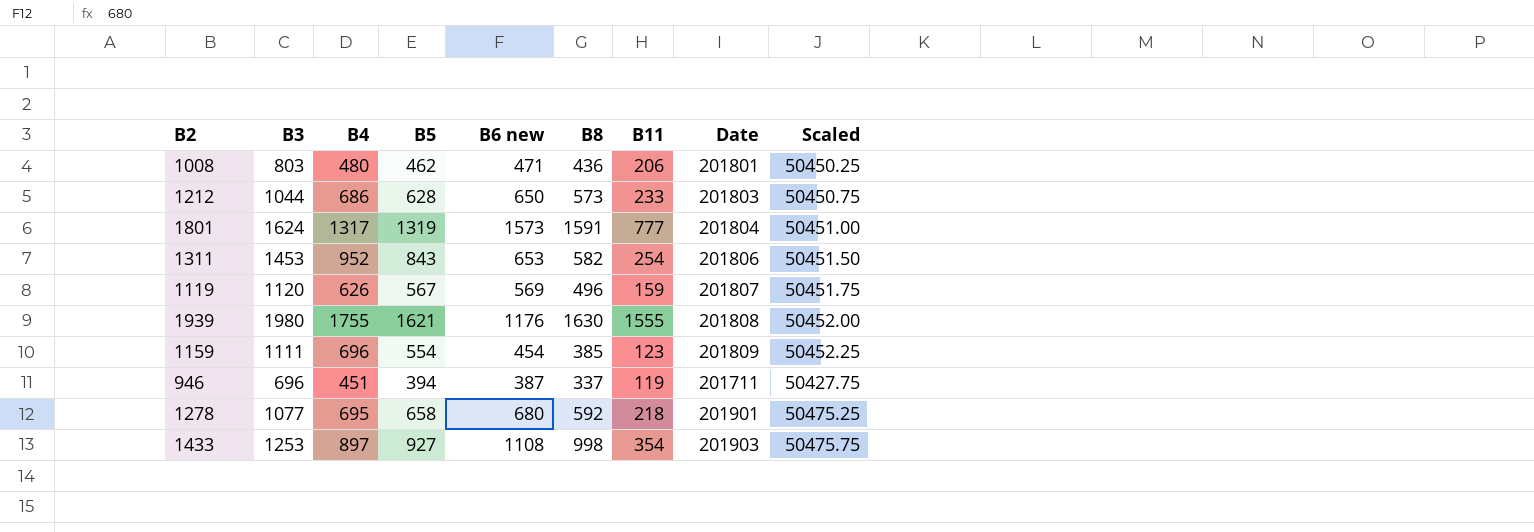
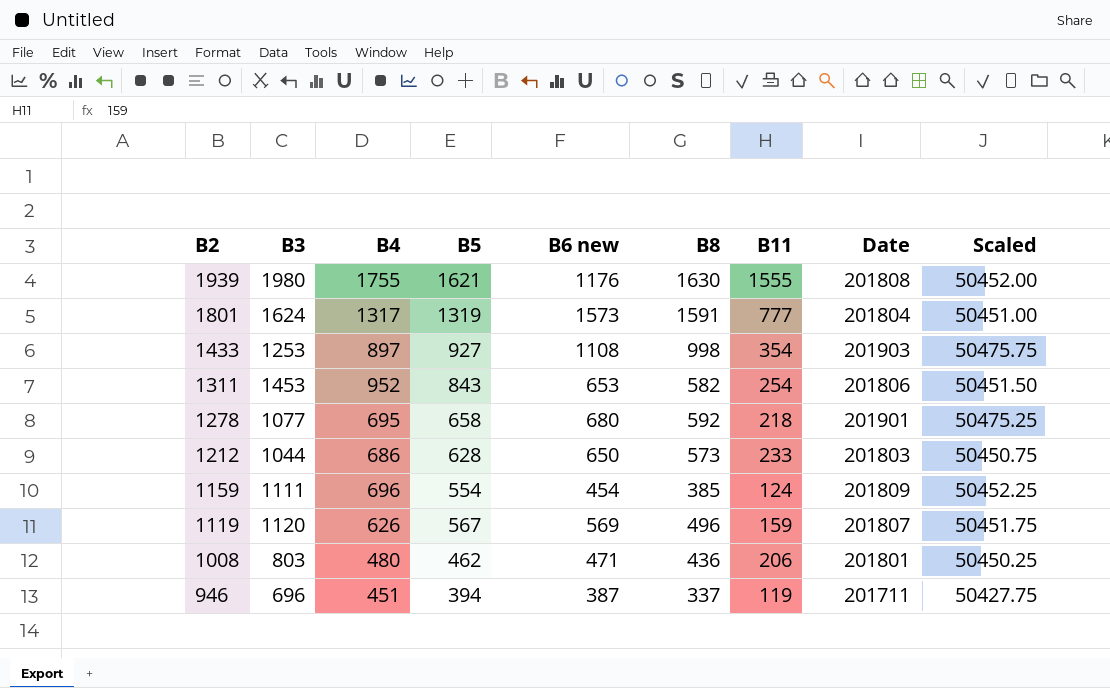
row order: none -> B2 descending
1159 | B11: 123 -> 124

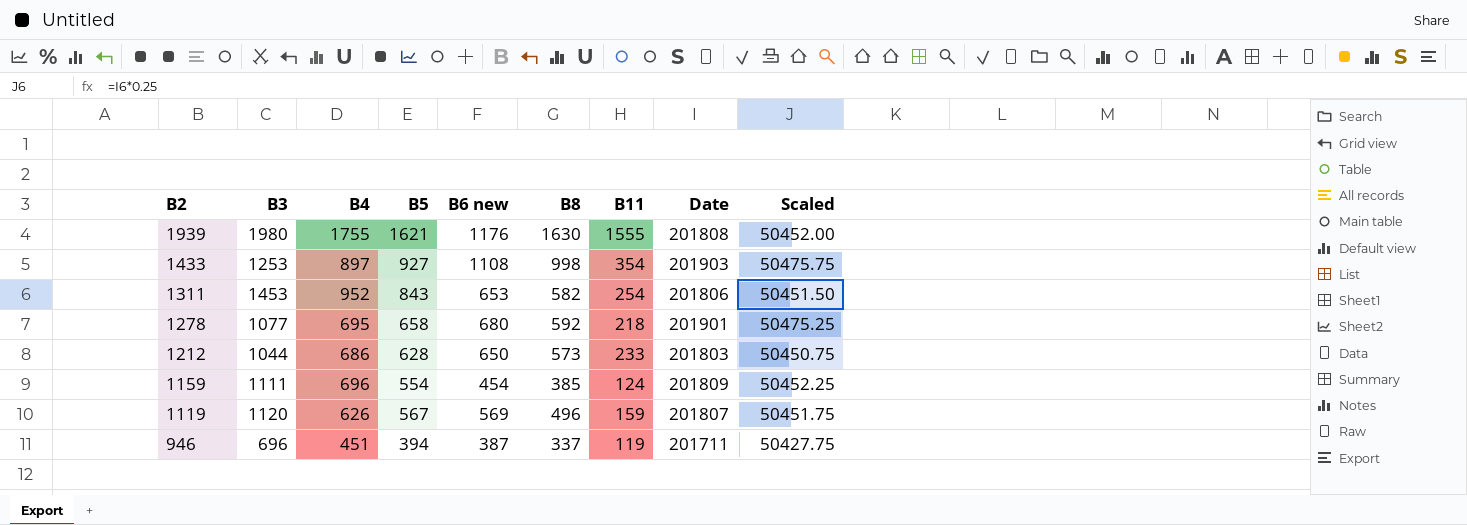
row 1801: 1624 | 1317 | 1319 | 1573 | 1591 | 777 | 201804 | 50451.00 -> none
row 1008: 803 | 480 | 462 | 471 | 436 | 206 | 201801 | 50450.25 -> none

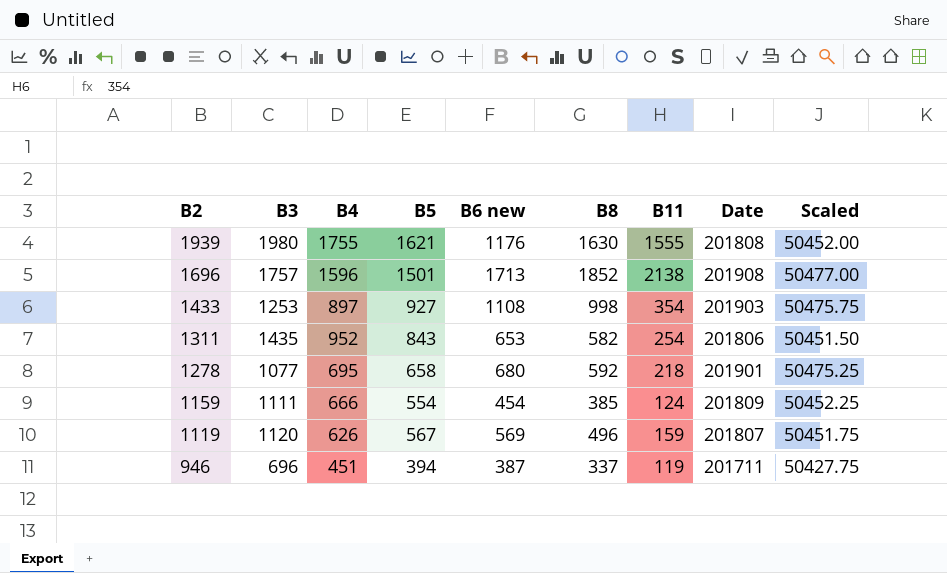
row 1212: 1044 | 686 | 628 | 650 | 573 | 233 | 201803 | 50450.75 -> none
row 1696: none -> 1757 | 1596 | 1501 | 1713 | 1852 | 2138 | 201908 | 50477.00
1311 | B3: 1453 -> 1435
1159 | B4: 696 -> 666

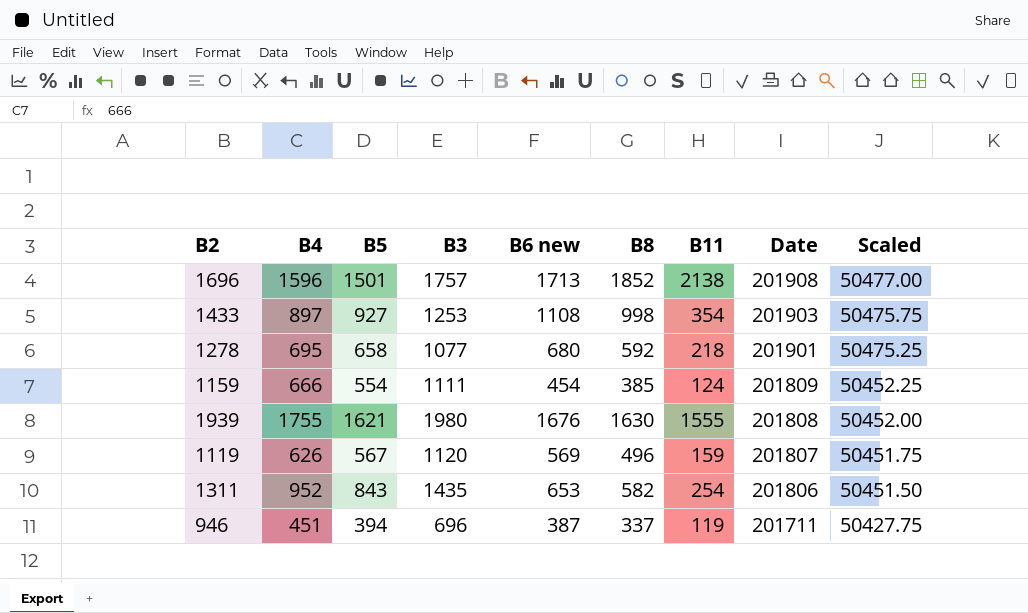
row order: B2 descending -> Date descending
column B3 | position: 2 -> 4
1939 | B6 new: 1176 -> 1676

